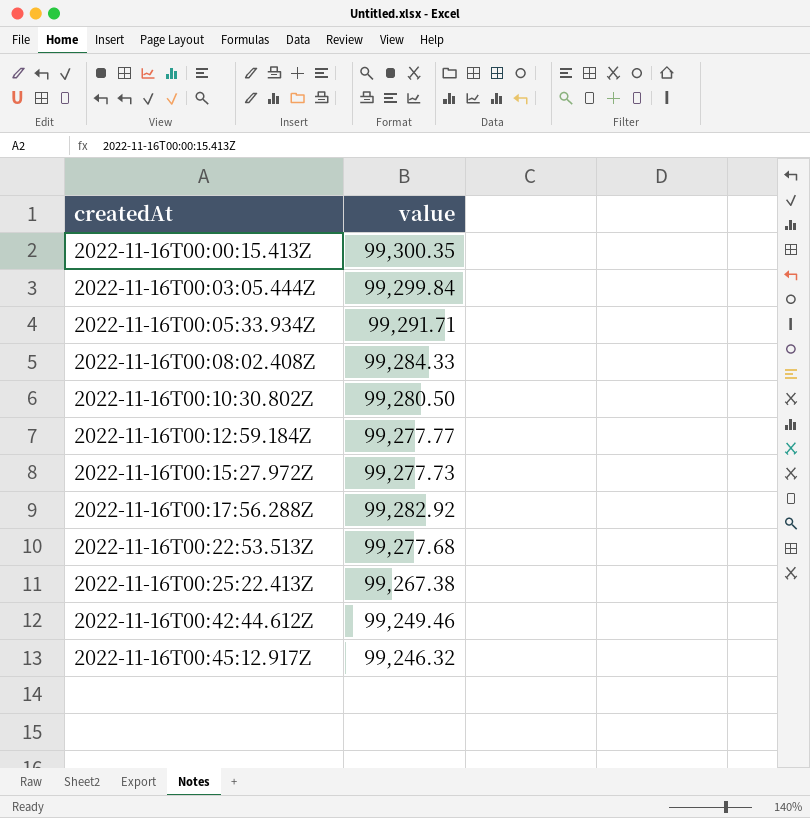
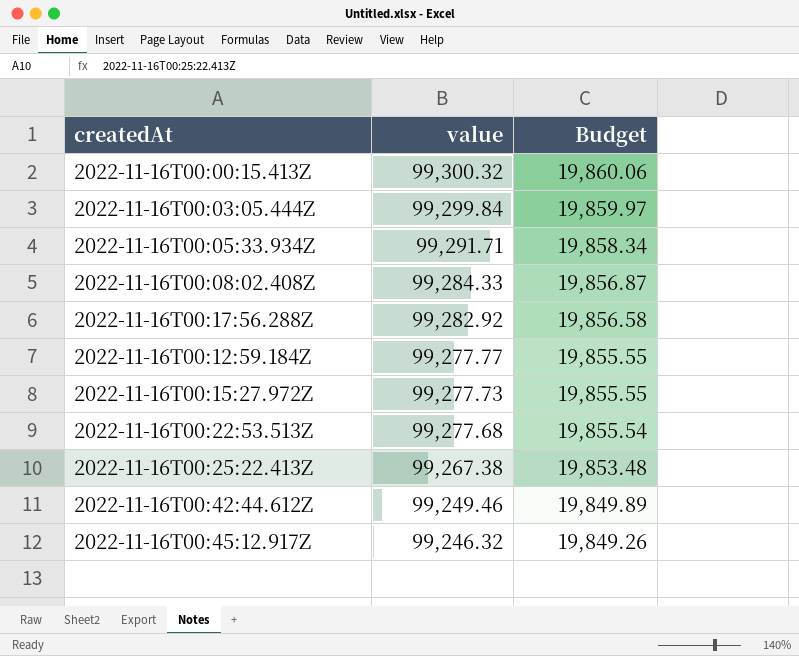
row order: createdAt ascending -> value descending
column Budget | formula: none -> [value] * 0.2
row 2022-11-16T00:10:30.802Z: 99,280.50 -> none
2022-11-16T00:00:15.413Z | value: 99,300.35 -> 99,300.32

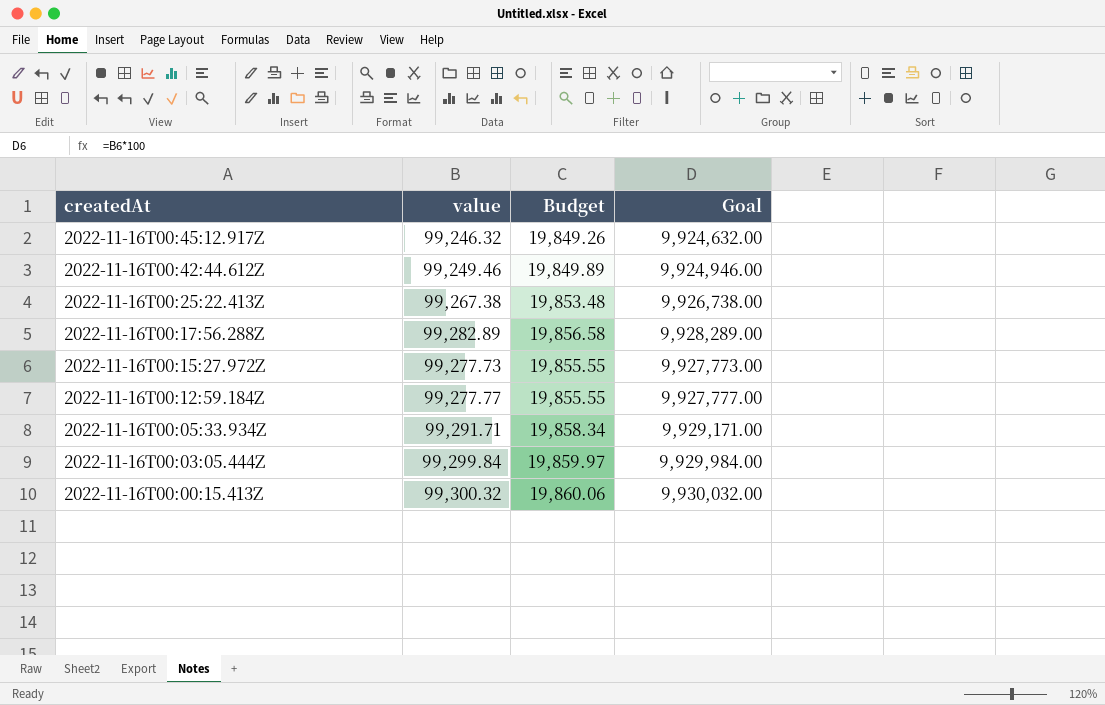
row order: value descending -> createdAt descending
column Goal | formula: none -> [value] * 100
row 2022-11-16T00:08:02.408Z: 99,284.33 | 19,856.87 -> none
row 2022-11-16T00:22:53.513Z: 99,277.68 | 19,855.54 -> none
2022-11-16T00:17:56.288Z | value: 99,282.92 -> 99,282.89

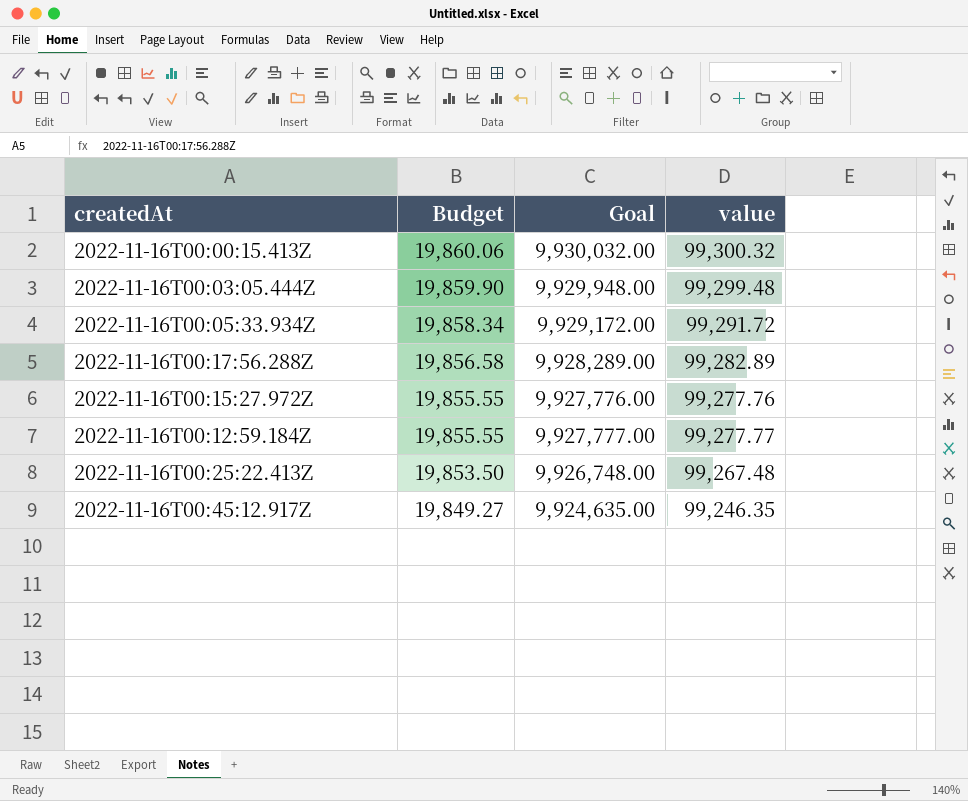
row order: createdAt descending -> Budget descending
column value | position: 2 -> 4
row 2022-11-16T00:42:44.612Z: 99,249.46 | 19,849.89 | 9,924,946.00 -> none
2022-11-16T00:03:05.444Z | Budget: 19,859.97 -> 19,859.90
2022-11-16T00:03:05.444Z | Goal: 9,929,984.00 -> 9,929,948.00
2022-11-16T00:03:05.444Z | value: 99,299.84 -> 99,299.48
2022-11-16T00:05:33.934Z | Goal: 9,929,171.00 -> 9,929,172.00
2022-11-16T00:05:33.934Z | value: 99,291.71 -> 99,291.72
2022-11-16T00:15:27.972Z | Goal: 9,927,773.00 -> 9,927,776.00
2022-11-16T00:15:27.972Z | value: 99,277.73 -> 99,277.76
2022-11-16T00:25:22.413Z | Budget: 19,853.48 -> 19,853.50
2022-11-16T00:25:22.413Z | Goal: 9,926,738.00 -> 9,926,748.00
2022-11-16T00:25:22.413Z | value: 99,267.38 -> 99,267.48
2022-11-16T00:45:12.917Z | Budget: 19,849.26 -> 19,849.27
2022-11-16T00:45:12.917Z | Goal: 9,924,632.00 -> 9,924,635.00
2022-11-16T00:45:12.917Z | value: 99,246.32 -> 99,246.35

